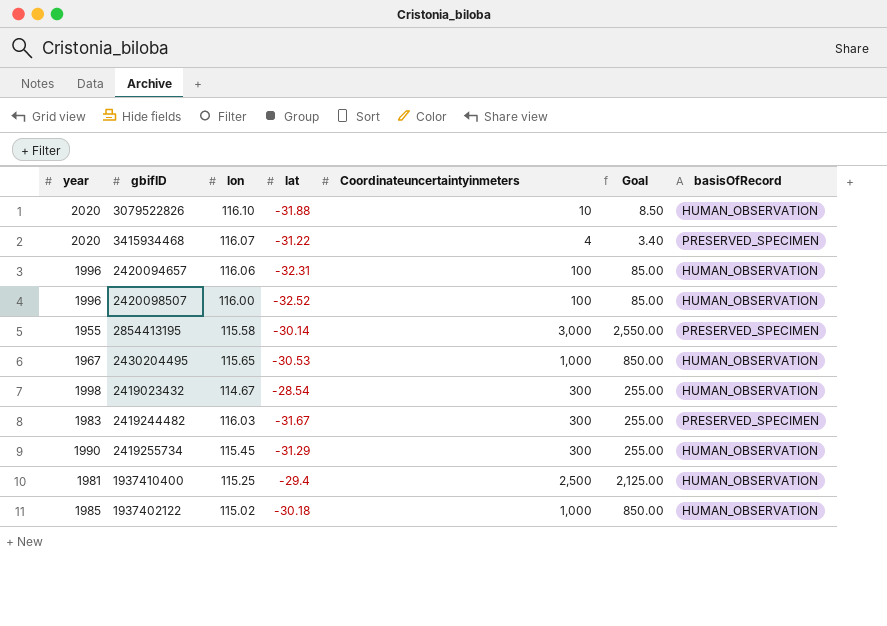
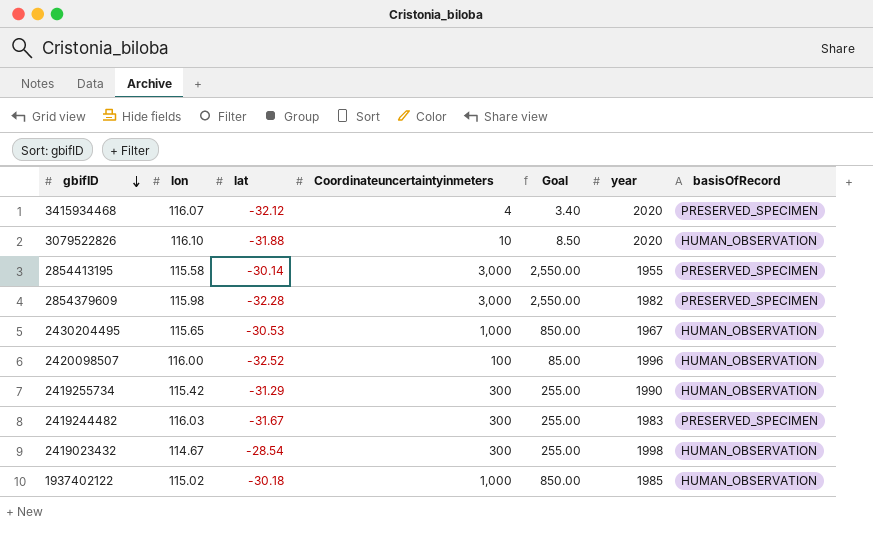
row order: none -> gbifID descending
column year | position: 1 -> 6
row 2420094657: 1996 | 116.06 | -32.31 | 100 | 85.00 | HUMAN_OBSERVATION -> none
row 1937410400: 1981 | 115.25 | -29.4 | 2,500 | 2,125.00 | HUMAN_OBSERVATION -> none
3415934468 | lat: -31.22 -> -32.12
row 2854379609: none -> 115.98 | -32.28 | 3,000 | 2,550.00 | 1982 | PRESERVED_SPECIMEN
2419255734 | lon: 115.45 -> 115.42

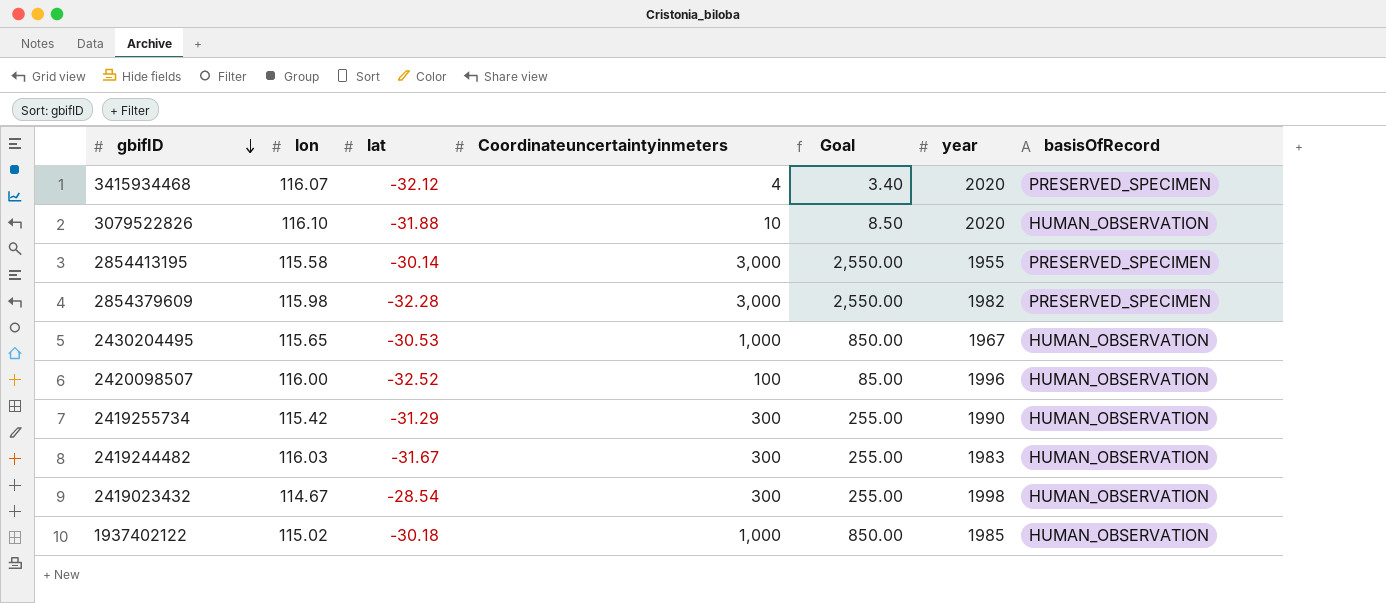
2419244482 | basisOfRecord: PRESERVED_SPECIMEN -> HUMAN_OBSERVATION

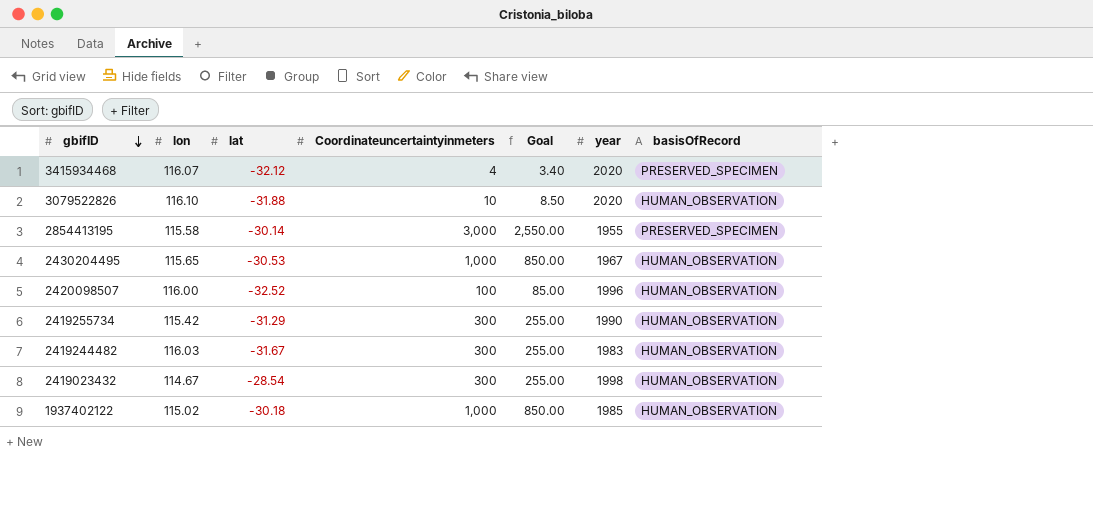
row 2854379609: 115.98 | -32.28 | 3,000 | 2,550.00 | 1982 | PRESERVED_SPECIMEN -> none

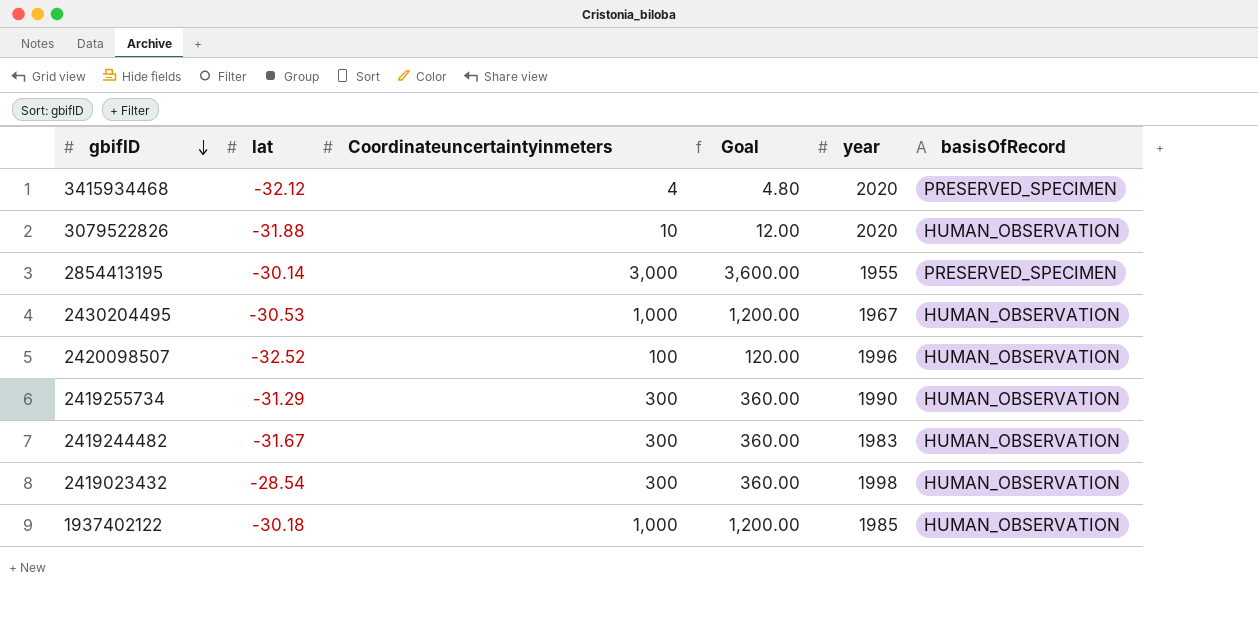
column lon | position: 2 -> none
column Goal | formula: [Coordinateuncertaintyinmeters] * 0.85 -> [Coordinateuncertaintyinmeters] * 1.2

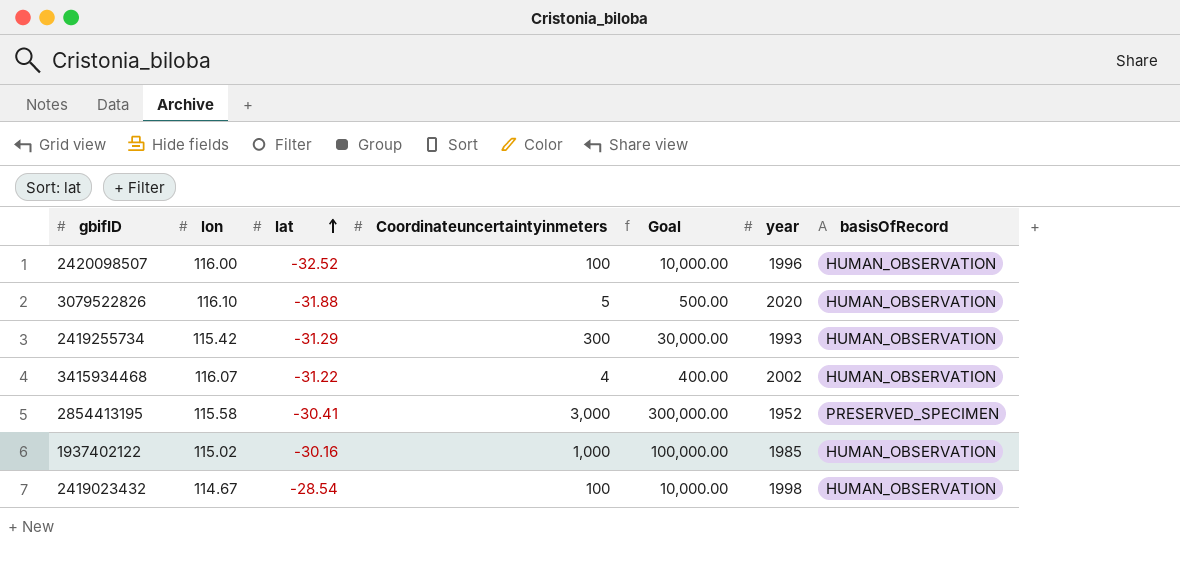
row order: gbifID descending -> lat ascending
column lon | position: none -> 2
column Goal | formula: [Coordinateuncertaintyinmeters] * 1.2 -> [Coordinateuncertaintyinmeters] * 100
row 2430204495: -30.53 | 1,000 | 1,200.00 | 1967 | HUMAN_OBSERVATION -> none
row 2419244482: -31.67 | 300 | 360.00 | 1983 | HUMAN_OBSERVATION -> none
3079522826 | Coordinateuncertaintyinmeters: 10 -> 5
2419255734 | year: 1990 -> 1993
3415934468 | lat: -32.12 -> -31.22
3415934468 | year: 2020 -> 2002
3415934468 | basisOfRecord: PRESERVED_SPECIMEN -> HUMAN_OBSERVATION
2854413195 | lat: -30.14 -> -30.41
2854413195 | year: 1955 -> 1952
1937402122 | lat: -30.18 -> -30.16
2419023432 | Coordinateuncertaintyinmeters: 300 -> 100

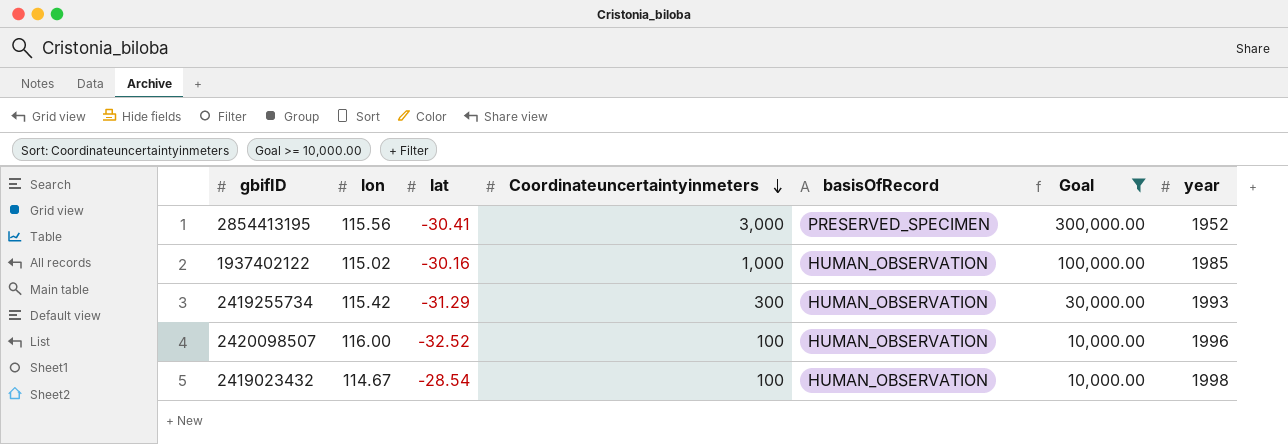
filter: none -> Goal >= 10,000.00
row order: lat ascending -> Coordinateuncertaintyinmeters descending
column basisOfRecord | position: 7 -> 5
2854413195 | lon: 115.58 -> 115.56

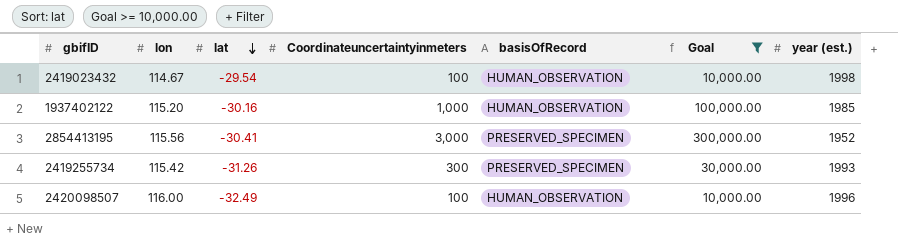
row order: Coordinateuncertaintyinmeters descending -> lat descending
column name: year -> year (est.)
2419023432 | lat: -28.54 -> -29.54
1937402122 | lon: 115.02 -> 115.20
2419255734 | lat: -31.29 -> -31.26
2419255734 | basisOfRecord: HUMAN_OBSERVATION -> PRESERVED_SPECIMEN
2420098507 | lat: -32.52 -> -32.49

